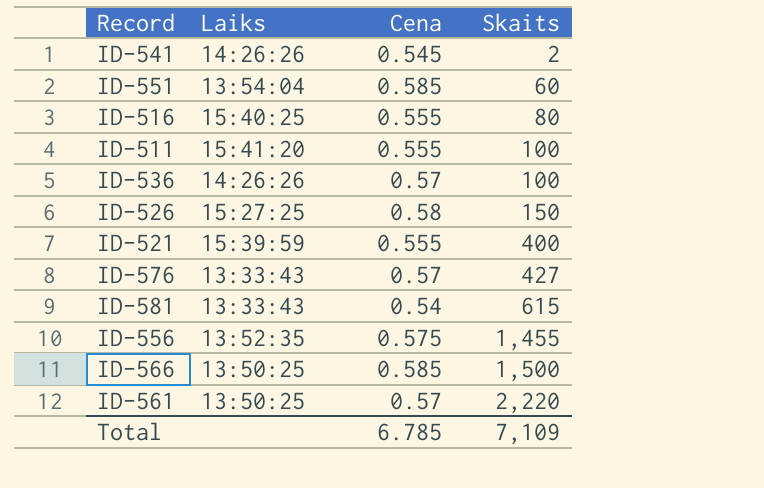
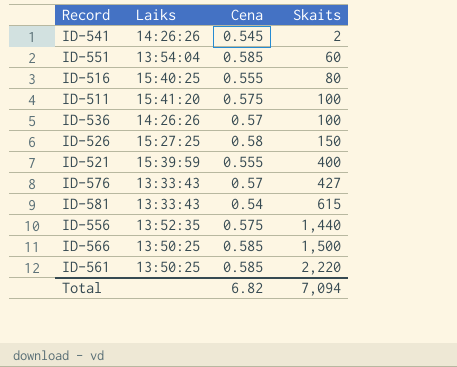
ID-511 | Cena: 0.555 -> 0.575
ID-556 | Skaits: 1,455 -> 1,440
ID-561 | Cena: 0.57 -> 0.585
Total | Cena: 6.785 -> 6.82
Total | Skaits: 7,109 -> 7,094

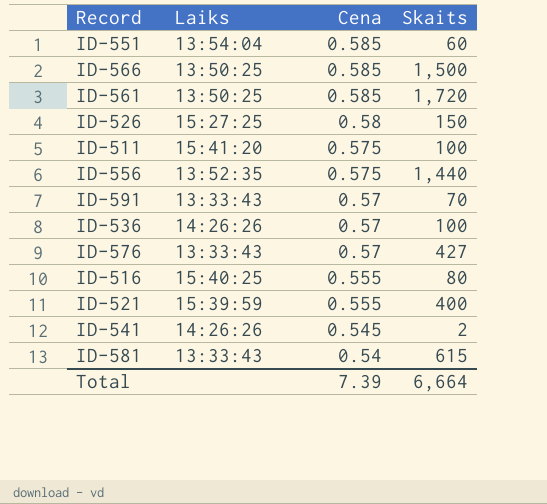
row order: Skaits ascending -> Cena descending
ID-561 | Skaits: 2,220 -> 1,720
row ID-591: none -> 13:33:43 | 0.57 | 70
Total | Cena: 6.82 -> 7.39
Total | Skaits: 7,094 -> 6,664

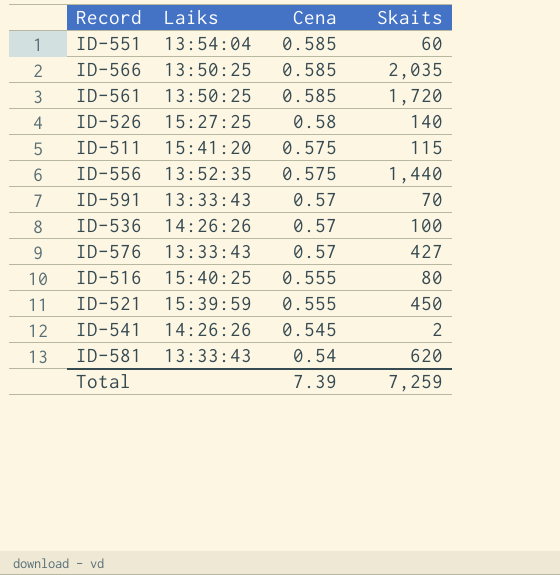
ID-566 | Skaits: 1,500 -> 2,035
ID-526 | Skaits: 150 -> 140
ID-511 | Skaits: 100 -> 115
ID-521 | Skaits: 400 -> 450
ID-581 | Skaits: 615 -> 620
Total | Skaits: 6,664 -> 7,259

